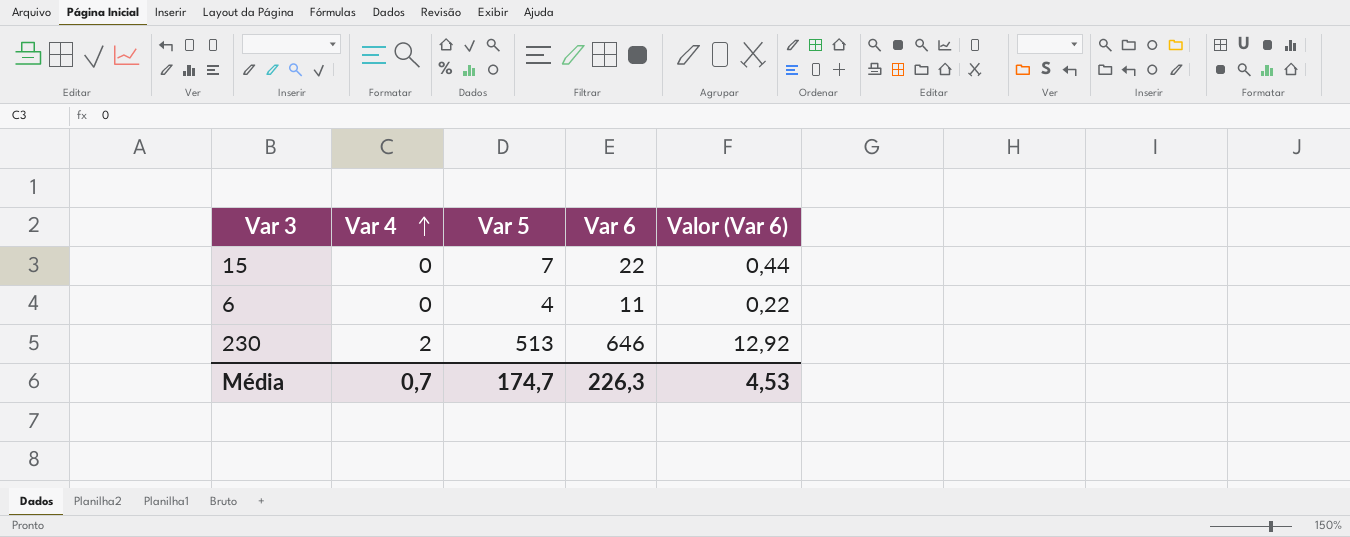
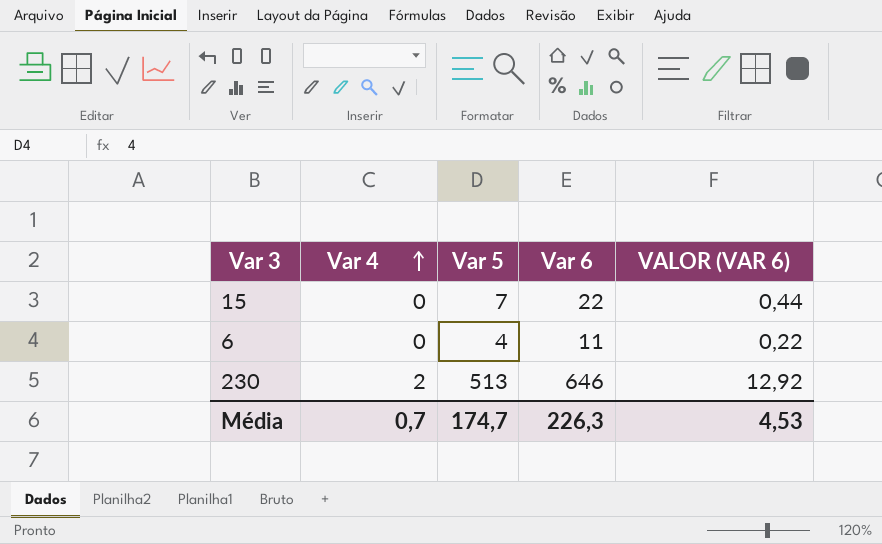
column name: Valor (Var 6) -> VALOR (VAR 6)

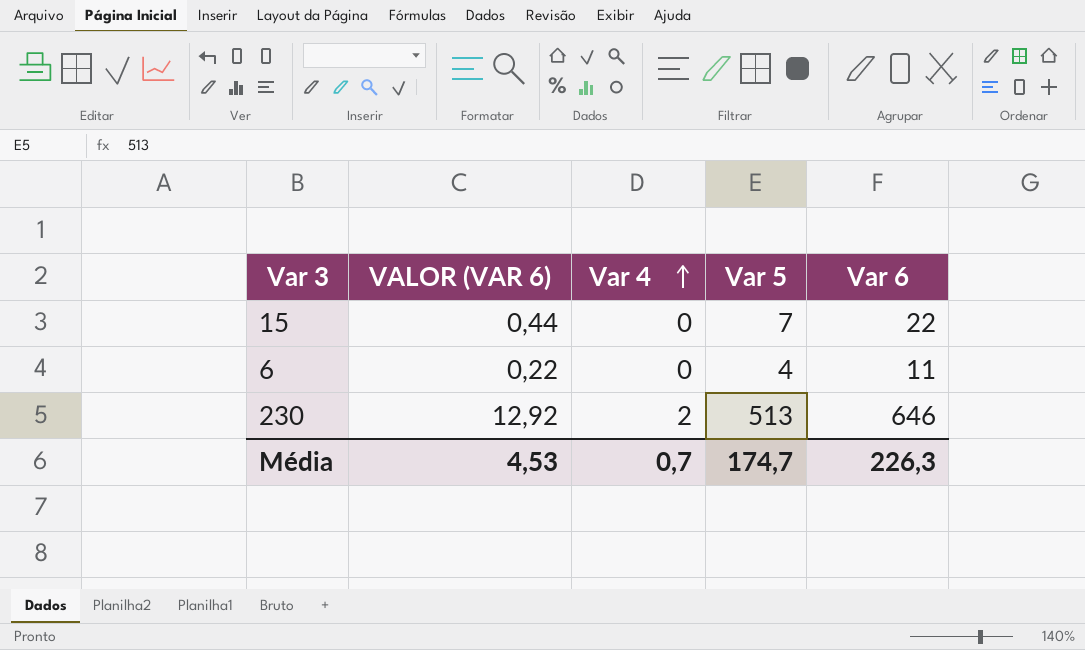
column VALOR (VAR 6) | position: 5 -> 2

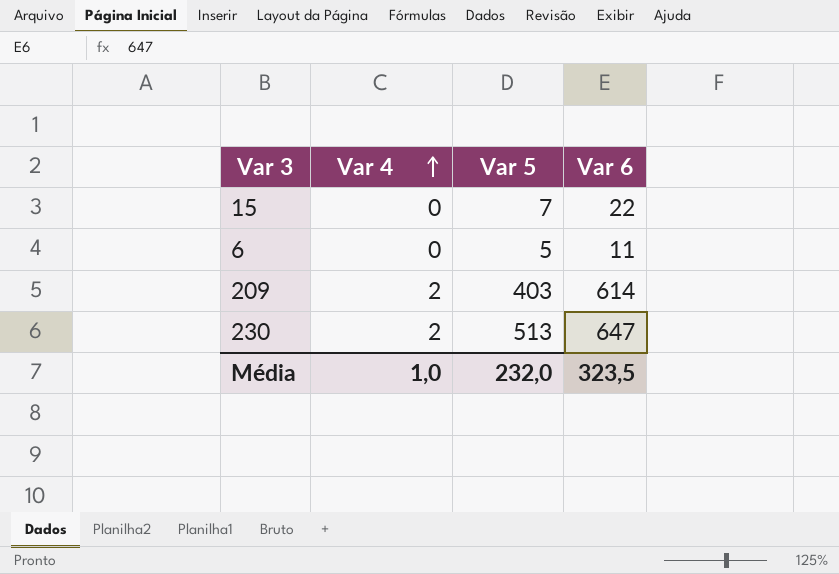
column VALOR (VAR 6) | formula: [Var 6] * 0,02 -> none
6 | Var 5: 4 -> 5
row 209: none -> 2 | 403 | 614
230 | Var 6: 646 -> 647
Média | Var 4: 0,7 -> 1,0
Média | Var 5: 174,7 -> 232,0
Média | Var 6: 226,3 -> 323,5

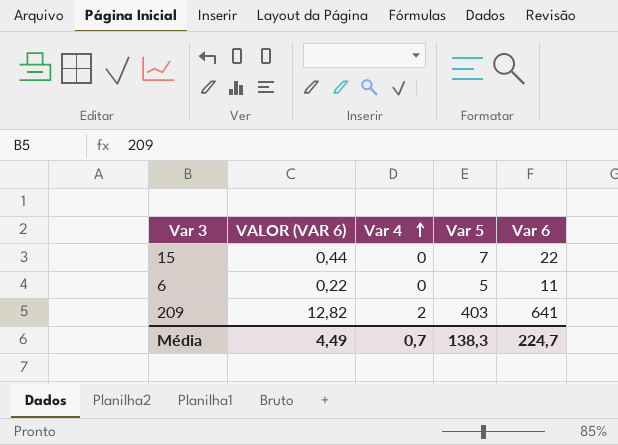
column VALOR (VAR 6) | formula: none -> [Var 6] * 0,02
row 230: 2 | 513 | 647 -> none
209 | Var 6: 614 -> 641
Média | Var 4: 1,0 -> 0,7
Média | Var 5: 232,0 -> 138,3
Média | Var 6: 323,5 -> 224,7

